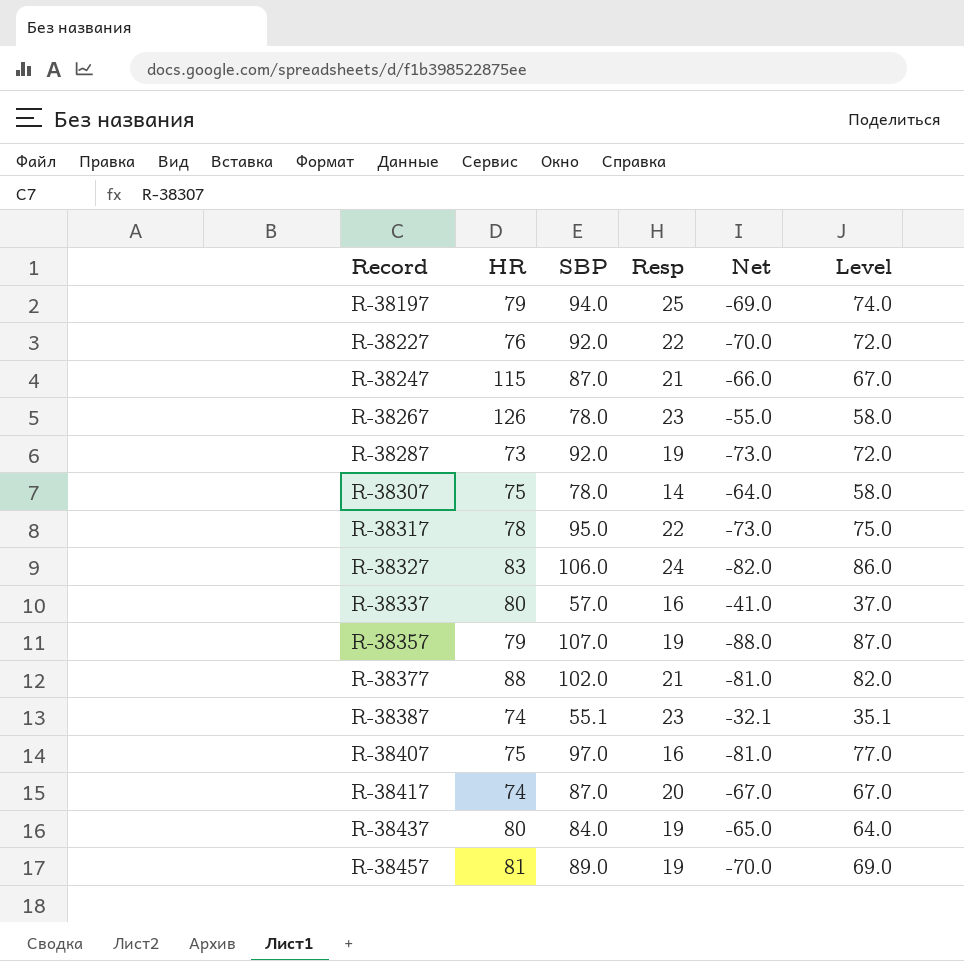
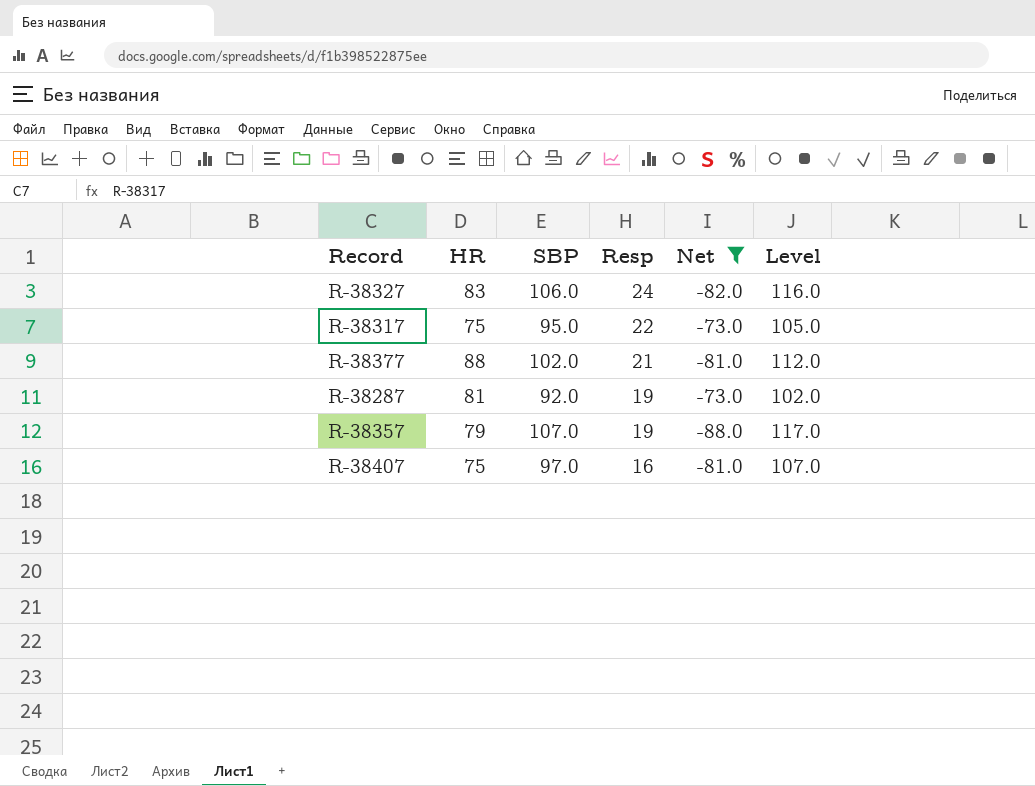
filter: none -> Net <= -73.0
row order: Record ascending -> Resp descending
column Level | formula: [SBP] - 20 -> [SBP] + 10
R-38317 | HR: 78 -> 75
R-38287 | HR: 73 -> 81

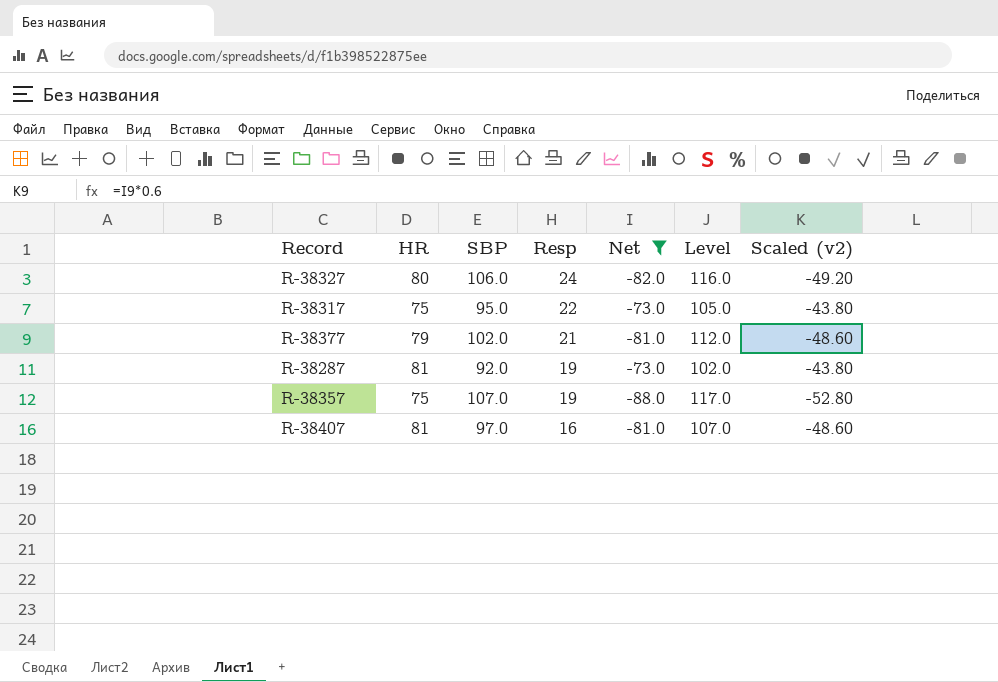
column Scaled (v2) | formula: none -> [Net] * 0.6
R-38327 | HR: 83 -> 80
R-38377 | HR: 88 -> 79
R-38357 | HR: 79 -> 75
R-38407 | HR: 75 -> 81

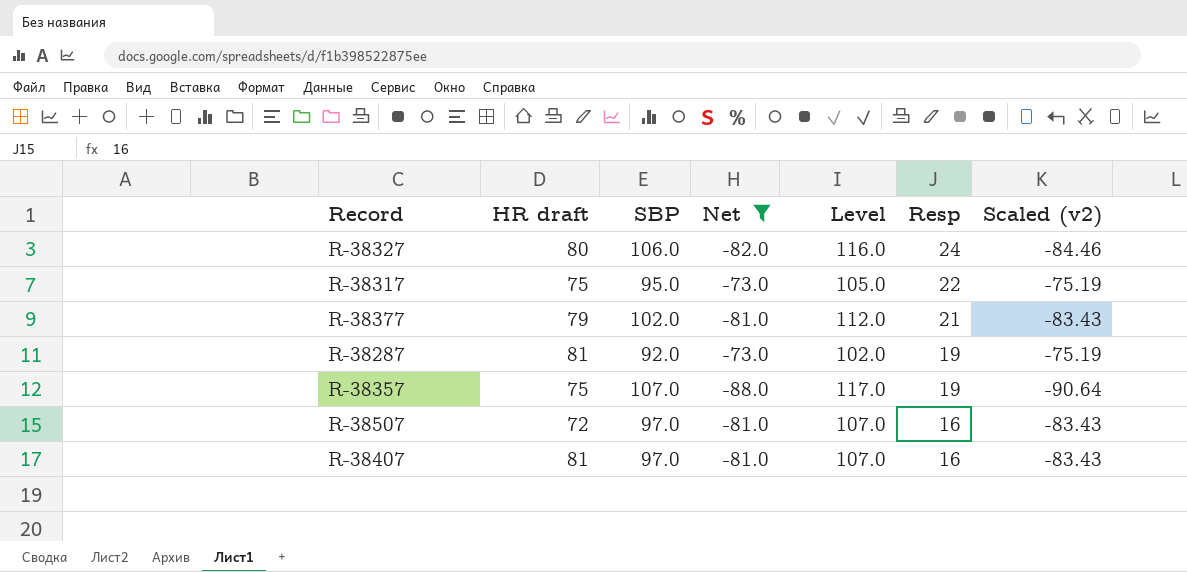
column name: HR -> HR draft
column Resp | position: 4 -> 6
column Scaled (v2) | formula: [Net] * 0.6 -> [Net] * 1.03
row R-38507: none -> 72 | 97.0 | -81.0 | 107.0 | 16 | -83.43

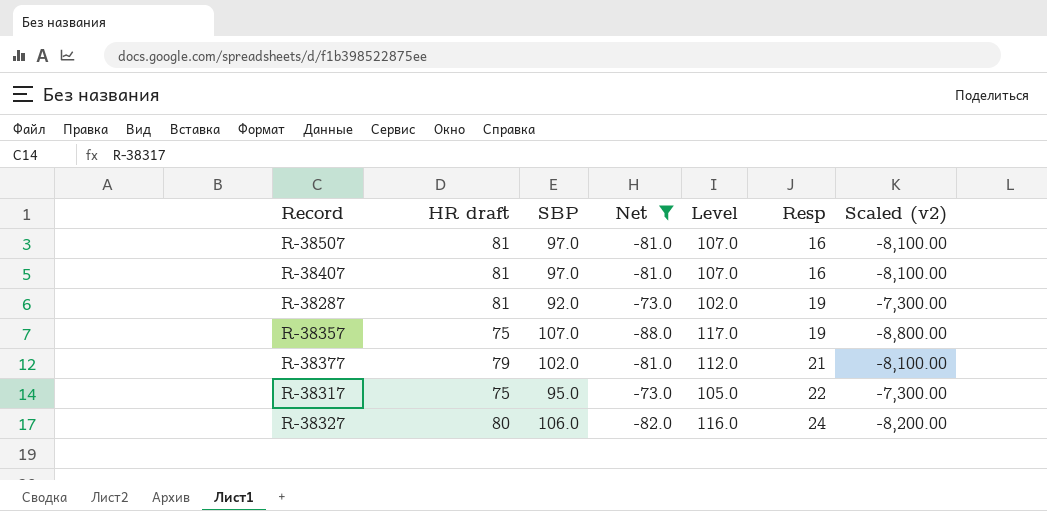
row order: Resp descending -> Resp ascending
column Scaled (v2) | formula: [Net] * 1.03 -> [Net] * 100
R-38507 | HR draft: 72 -> 81

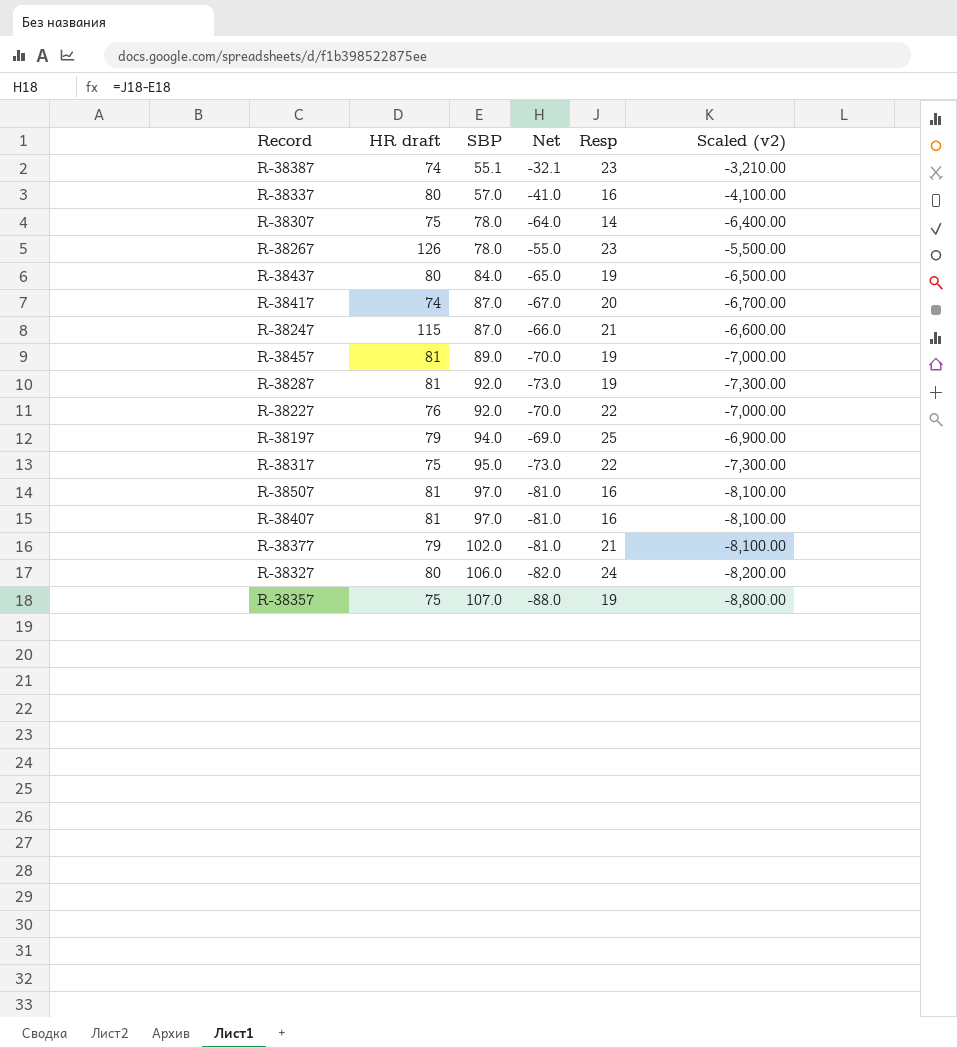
filter: Net <= -73.0 -> none
row order: Resp ascending -> SBP ascending
column Level | formula: [SBP] + 10 -> none

